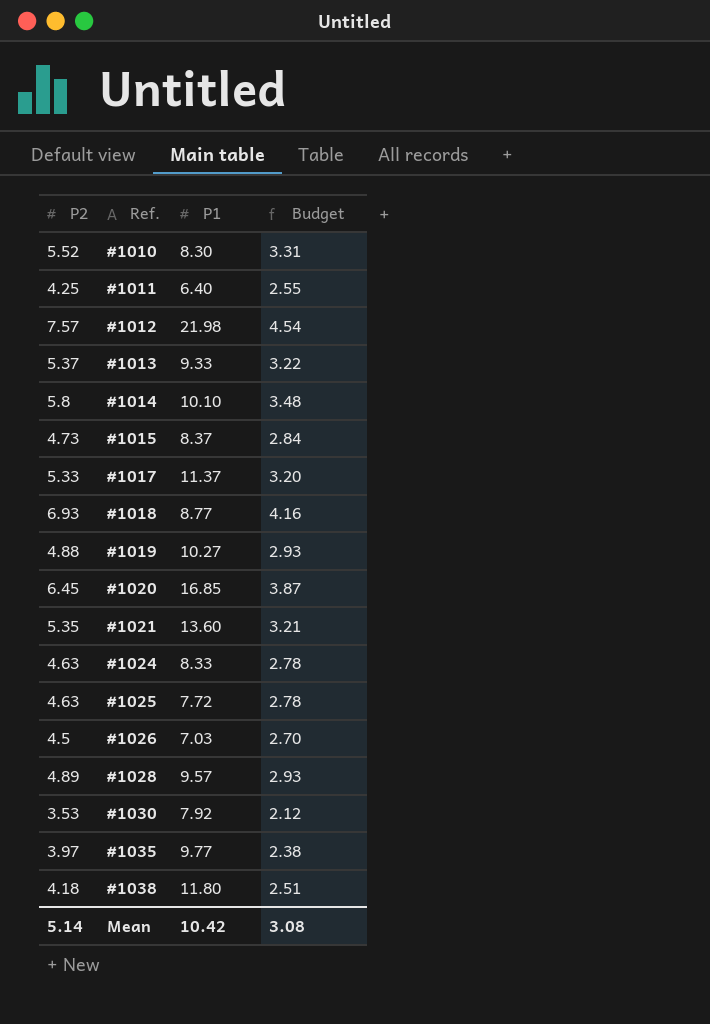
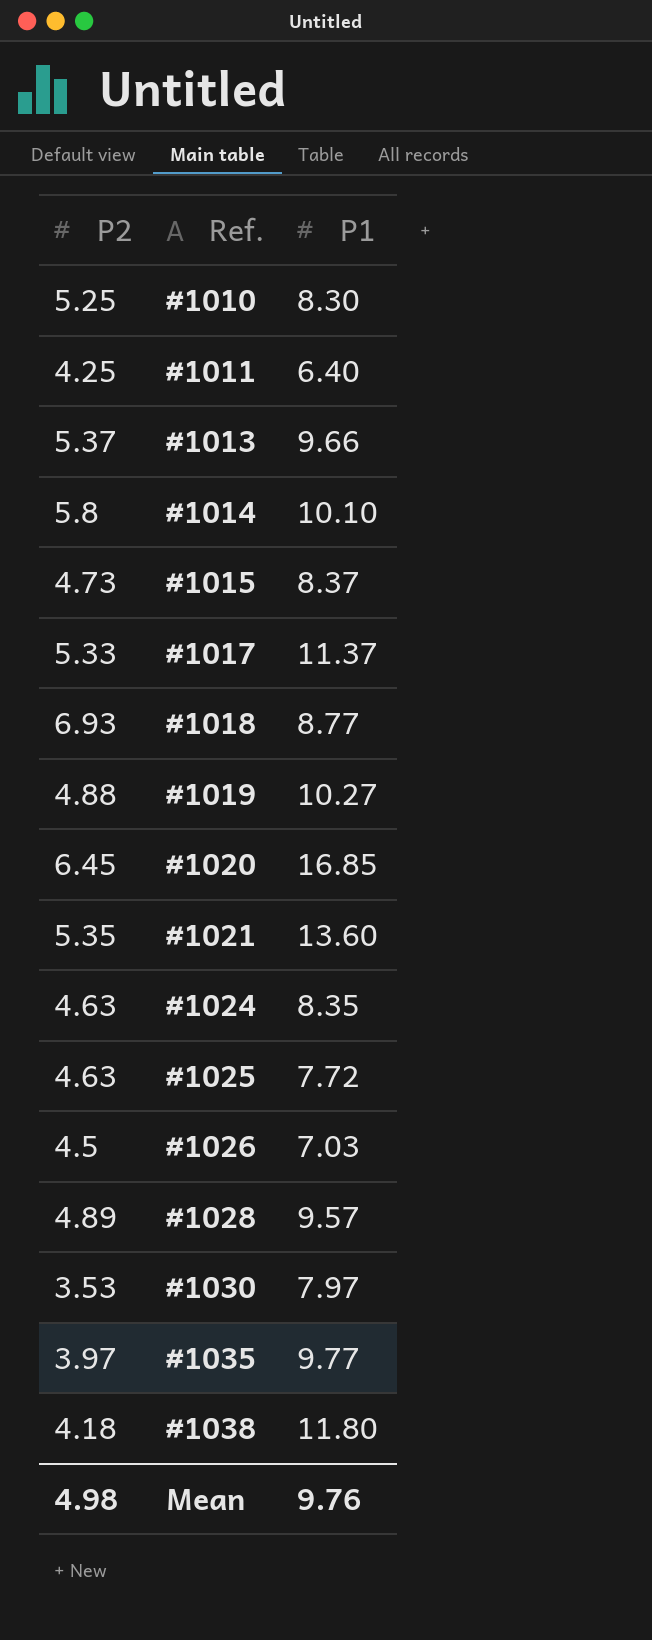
column Budget | formula: [P2] * 0.6 -> none
row #1012: 7.57 | 21.98 | 4.54 -> none
#1010 | P2: 5.52 -> 5.25
#1013 | P1: 9.33 -> 9.66
#1024 | P1: 8.33 -> 8.35
#1030 | P1: 7.92 -> 7.97
Mean | P2: 5.14 -> 4.98
Mean | P1: 10.42 -> 9.76

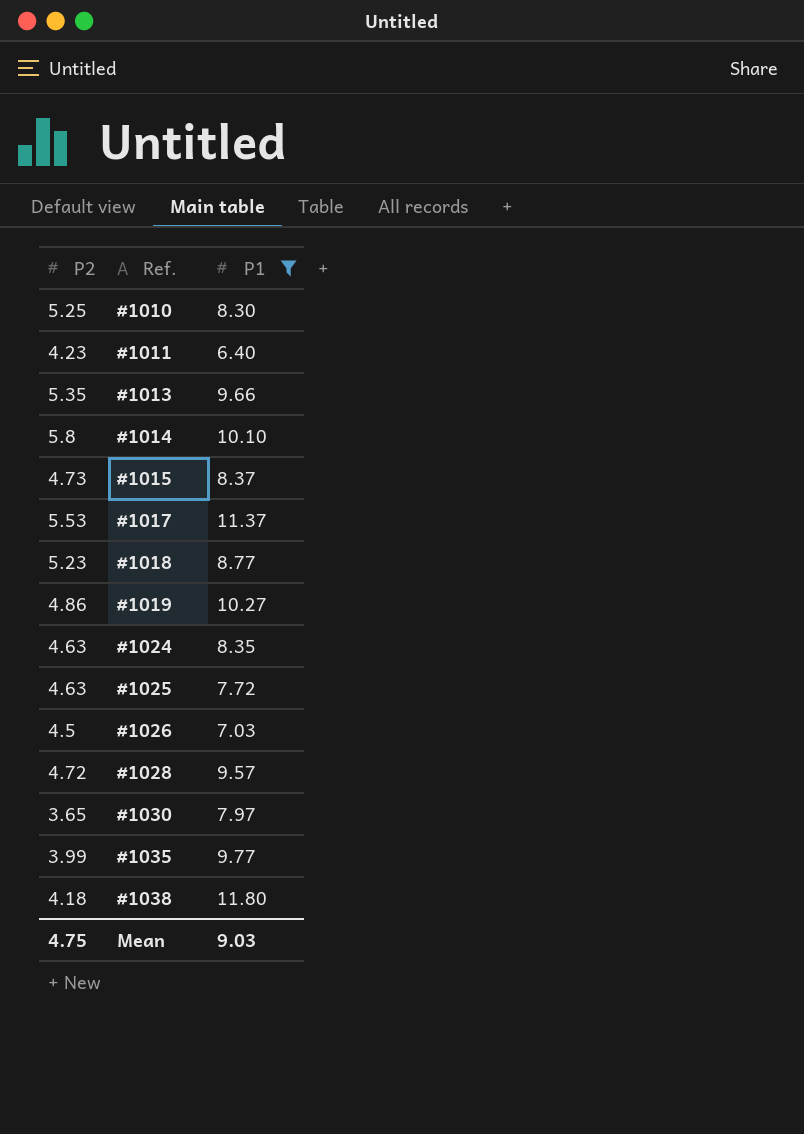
filter: none -> P1 <= 11.80
#1011 | P2: 4.25 -> 4.23
#1013 | P2: 5.37 -> 5.35
#1017 | P2: 5.33 -> 5.53
#1018 | P2: 6.93 -> 5.23
#1019 | P2: 4.88 -> 4.86
#1028 | P2: 4.89 -> 4.72
#1030 | P2: 3.53 -> 3.65
#1035 | P2: 3.97 -> 3.99
Mean | P2: 4.98 -> 4.75
Mean | P1: 9.76 -> 9.03

